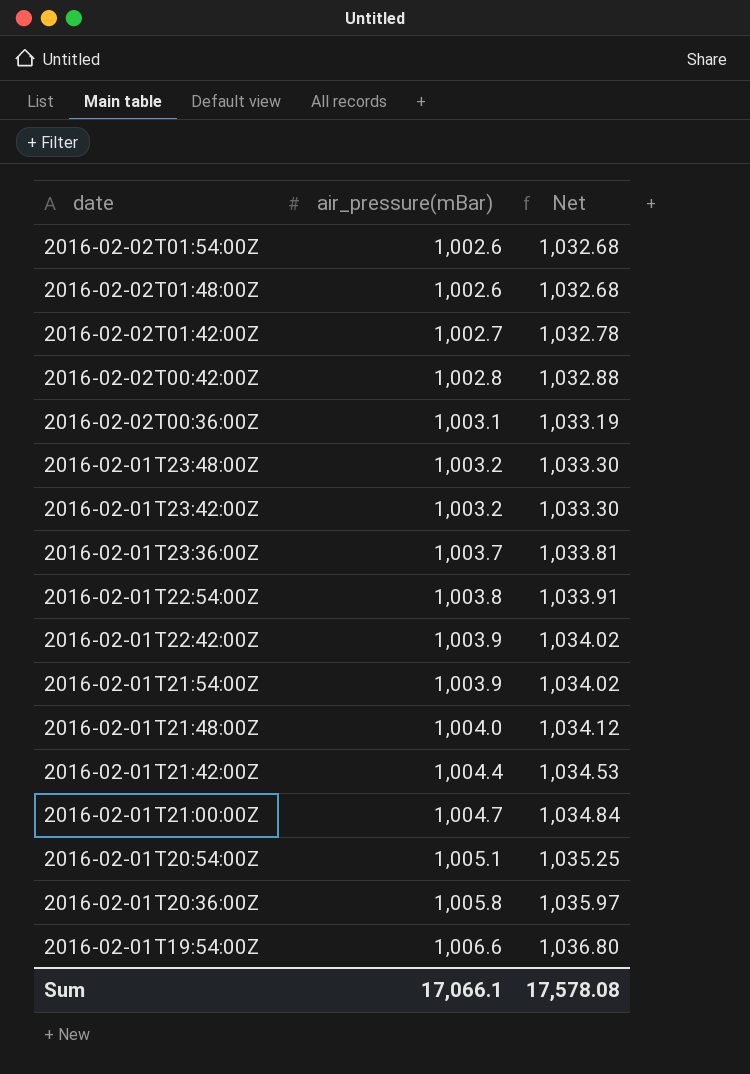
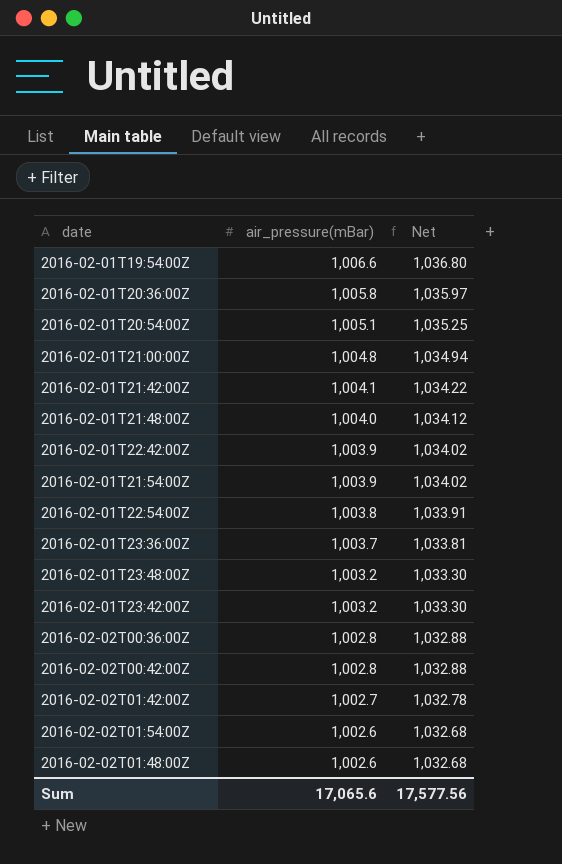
row order: date descending -> air_pressure(mBar) descending
2016-02-01T21:00:00Z | air_pressure(mBar): 1,004.7 -> 1,004.8
2016-02-01T21:00:00Z | Net: 1,034.84 -> 1,034.94
2016-02-01T21:42:00Z | air_pressure(mBar): 1,004.4 -> 1,004.1
2016-02-01T21:42:00Z | Net: 1,034.53 -> 1,034.22
2016-02-02T00:36:00Z | air_pressure(mBar): 1,003.1 -> 1,002.8
2016-02-02T00:36:00Z | Net: 1,033.19 -> 1,032.88
Sum | air_pressure(mBar): 17,066.1 -> 17,065.6
Sum | Net: 17,578.08 -> 17,577.56

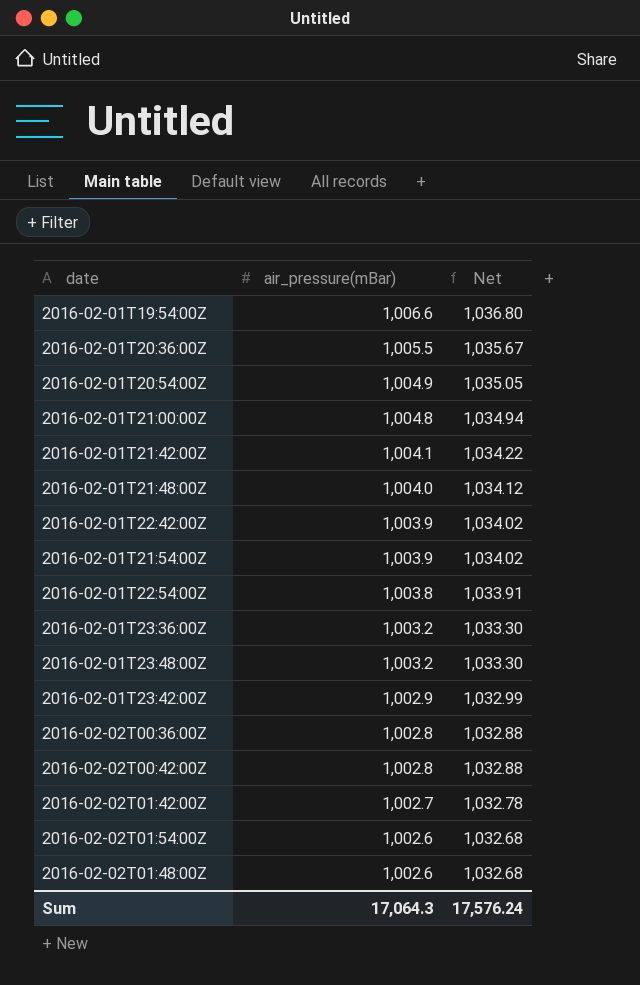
2016-02-01T20:36:00Z | air_pressure(mBar): 1,005.8 -> 1,005.5
2016-02-01T20:36:00Z | Net: 1,035.97 -> 1,035.67
2016-02-01T20:54:00Z | air_pressure(mBar): 1,005.1 -> 1,004.9
2016-02-01T20:54:00Z | Net: 1,035.25 -> 1,035.05
2016-02-01T23:36:00Z | air_pressure(mBar): 1,003.7 -> 1,003.2
2016-02-01T23:36:00Z | Net: 1,033.81 -> 1,033.30
2016-02-01T23:42:00Z | air_pressure(mBar): 1,003.2 -> 1,002.9
2016-02-01T23:42:00Z | Net: 1,033.30 -> 1,032.99
Sum | air_pressure(mBar): 17,065.6 -> 17,064.3
Sum | Net: 17,577.56 -> 17,576.24

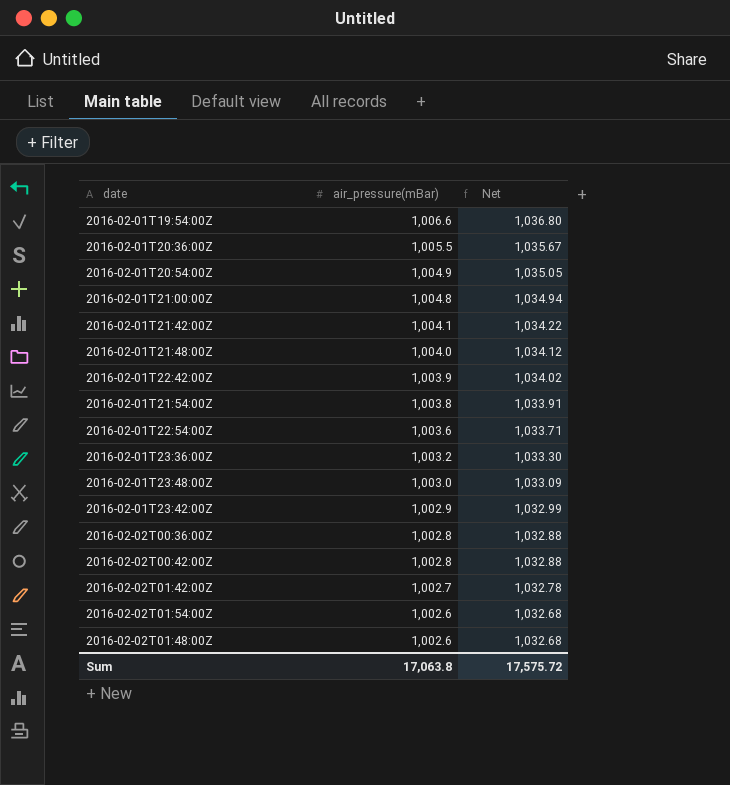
2016-02-01T21:54:00Z | air_pressure(mBar): 1,003.9 -> 1,003.8
2016-02-01T21:54:00Z | Net: 1,034.02 -> 1,033.91
2016-02-01T22:54:00Z | air_pressure(mBar): 1,003.8 -> 1,003.6
2016-02-01T22:54:00Z | Net: 1,033.91 -> 1,033.71
2016-02-01T23:48:00Z | air_pressure(mBar): 1,003.2 -> 1,003.0
2016-02-01T23:48:00Z | Net: 1,033.30 -> 1,033.09
Sum | air_pressure(mBar): 17,064.3 -> 17,063.8
Sum | Net: 17,576.24 -> 17,575.72

